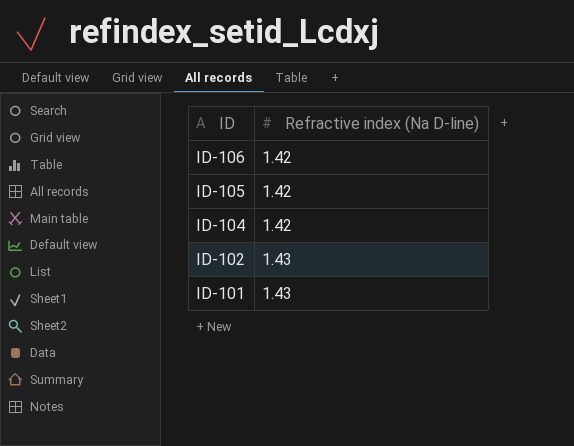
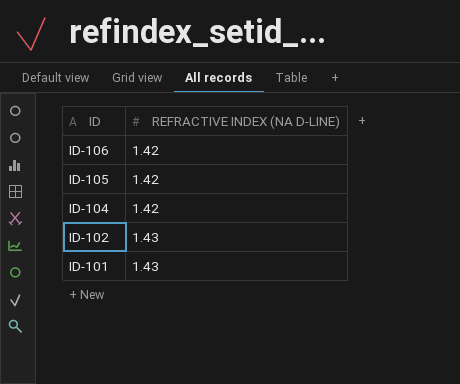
column name: Refractive index (Na D-line) -> REFRACTIVE INDEX (NA D-LINE)

